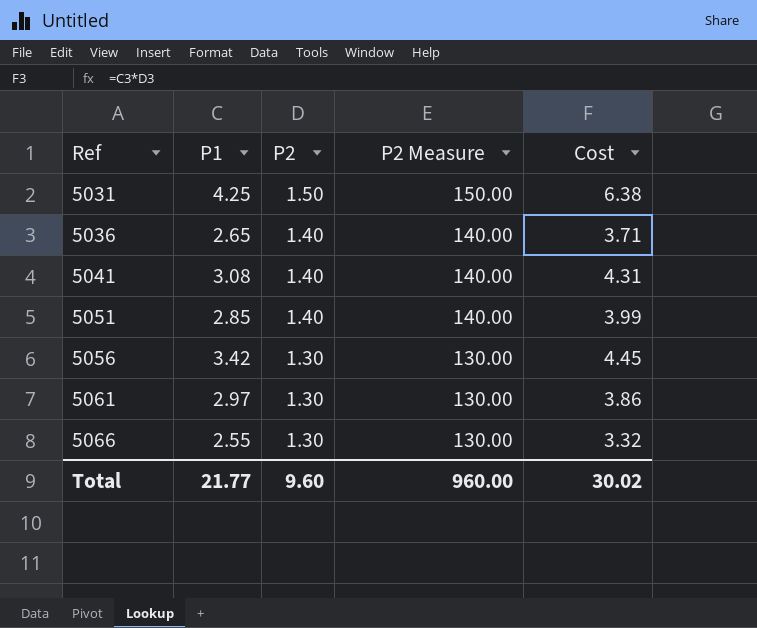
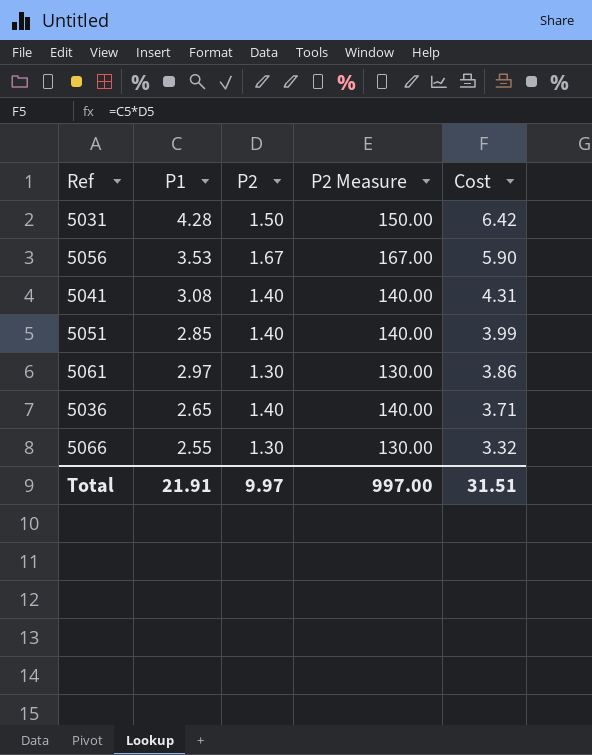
row order: Ref ascending -> Cost descending
5031 | P1: 4.25 -> 4.28
5031 | Cost: 6.38 -> 6.42
5056 | P1: 3.42 -> 3.53
5056 | P2: 1.30 -> 1.67
5056 | P2 Measure: 130.00 -> 167.00
5056 | Cost: 4.45 -> 5.90
Total | P1: 21.77 -> 21.91
Total | P2: 9.60 -> 9.97
Total | P2 Measure: 960.00 -> 997.00
Total | Cost: 30.02 -> 31.51

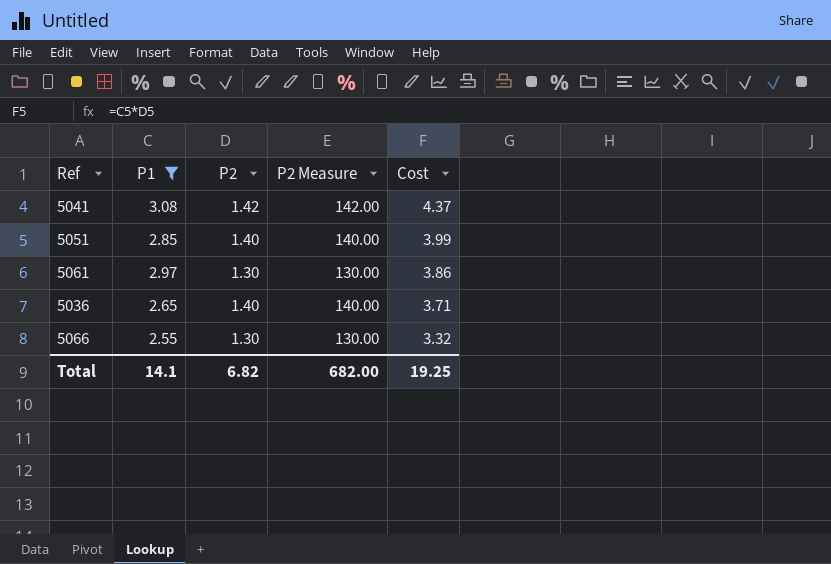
filter: none -> P1 <= 3.08
5041 | P2: 1.40 -> 1.42
5041 | P2 Measure: 140.00 -> 142.00
5041 | Cost: 4.31 -> 4.37
Total | P1: 21.91 -> 14.1
Total | P2: 9.97 -> 6.82
Total | P2 Measure: 997.00 -> 682.00
Total | Cost: 31.51 -> 19.25

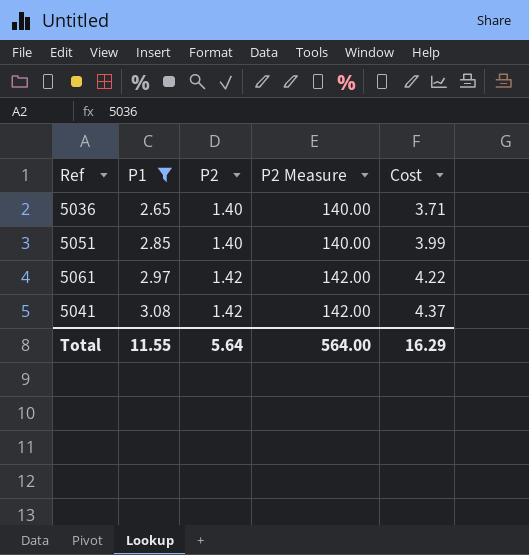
row order: Cost descending -> P1 ascending
row 5066: 2.55 | 1.30 | 130.00 | 3.32 -> none
5061 | P2: 1.30 -> 1.42
5061 | P2 Measure: 130.00 -> 142.00
5061 | Cost: 3.86 -> 4.22
Total | P1: 14.1 -> 11.55
Total | P2: 6.82 -> 5.64
Total | P2 Measure: 682.00 -> 564.00
Total | Cost: 19.25 -> 16.29

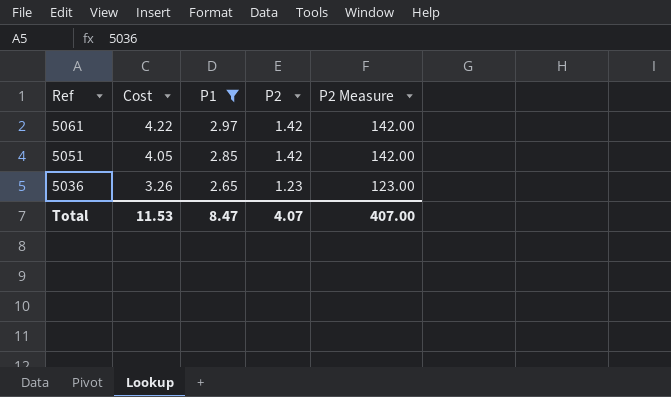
row order: P1 ascending -> Ref descending
column Cost | position: 5 -> 2
row 5041: 3.08 | 1.42 | 142.00 | 4.37 -> none
5051 | Cost: 3.99 -> 4.05
5051 | P2: 1.40 -> 1.42
5051 | P2 Measure: 140.00 -> 142.00
5036 | Cost: 3.71 -> 3.26
5036 | P2: 1.40 -> 1.23
5036 | P2 Measure: 140.00 -> 123.00
Total | Cost: 16.29 -> 11.53
Total | P1: 11.55 -> 8.47
Total | P2: 5.64 -> 4.07
Total | P2 Measure: 564.00 -> 407.00

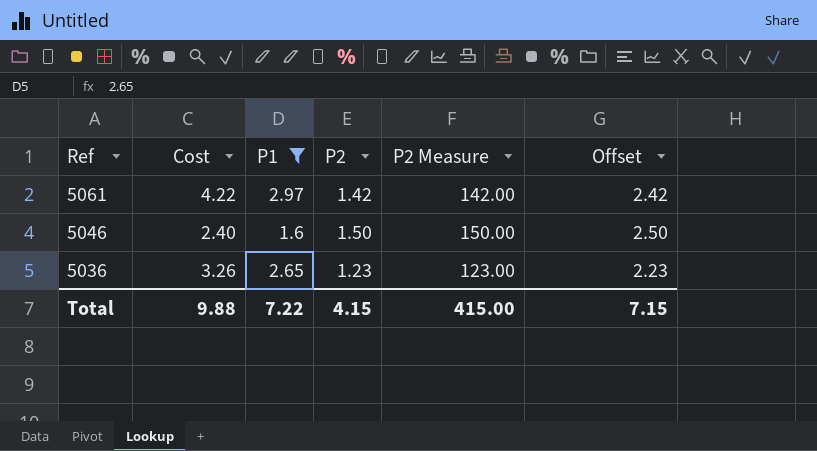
column Offset | formula: none -> [P2] + 1
row 5051: 4.05 | 2.85 | 1.42 | 142.00 -> none
row 5046: none -> 2.40 | 1.6 | 1.50 | 150.00 | 2.50
Total | Cost: 11.53 -> 9.88
Total | P1: 8.47 -> 7.22
Total | P2: 4.07 -> 4.15
Total | P2 Measure: 407.00 -> 415.00

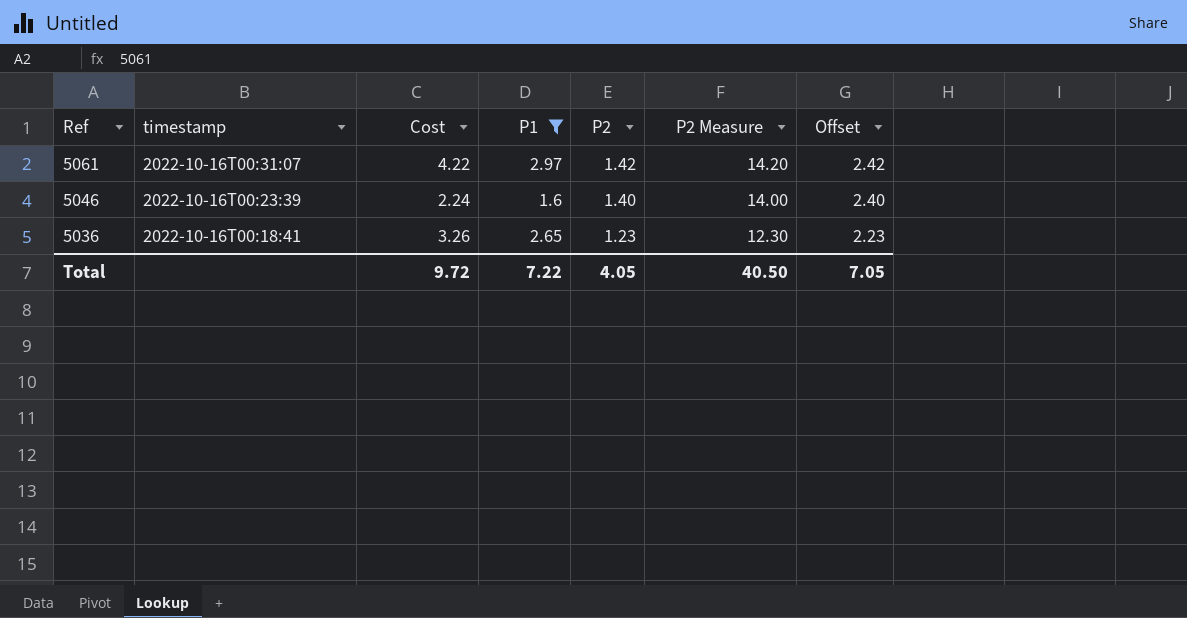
column timestamp | position: none -> 2
column P2 Measure | formula: [P2] * 100 -> [P2] * 10
5046 | Cost: 2.40 -> 2.24
5046 | P2: 1.50 -> 1.40
5046 | Offset: 2.50 -> 2.40
Total | Cost: 9.88 -> 9.72
Total | P2: 4.15 -> 4.05
Total | P2 Measure: 415.00 -> 40.50
Total | Offset: 7.15 -> 7.05

